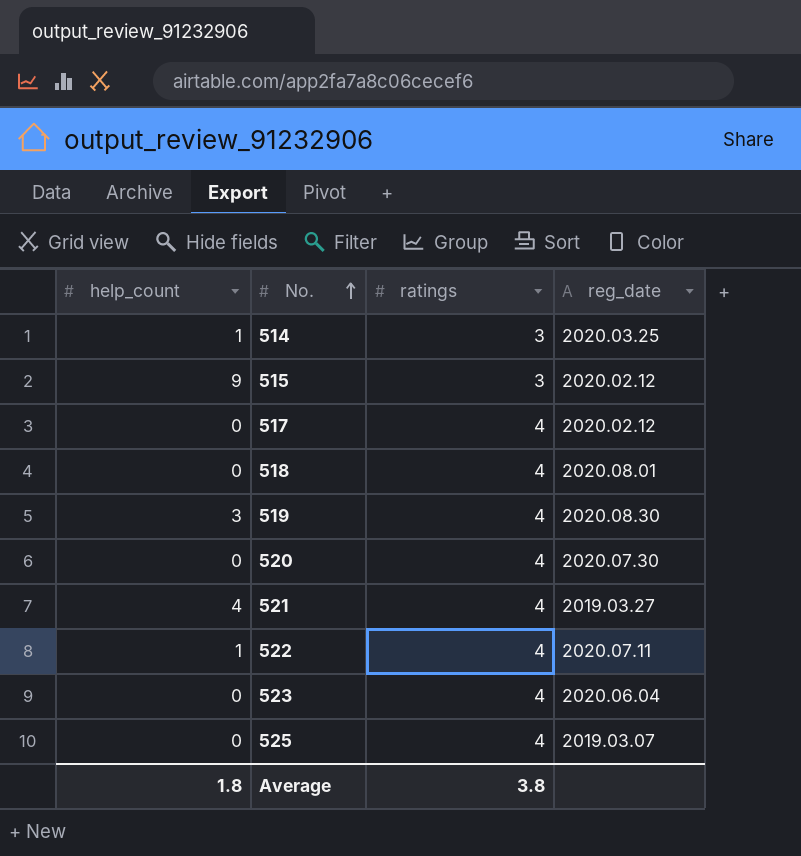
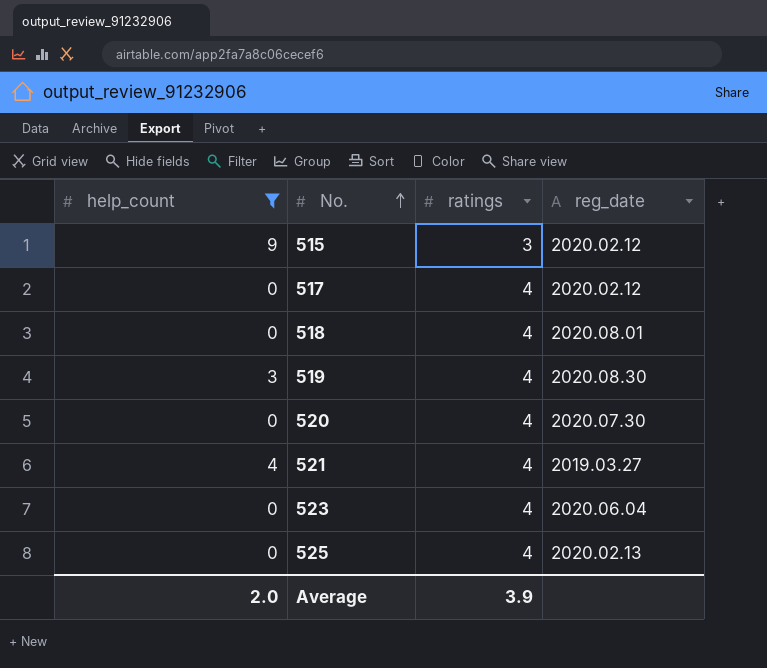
filter: none -> help_count != 1
525 | reg_date: 2019.03.07 -> 2020.02.13
Average | help_count: 1.8 -> 2.0
Average | ratings: 3.8 -> 3.9

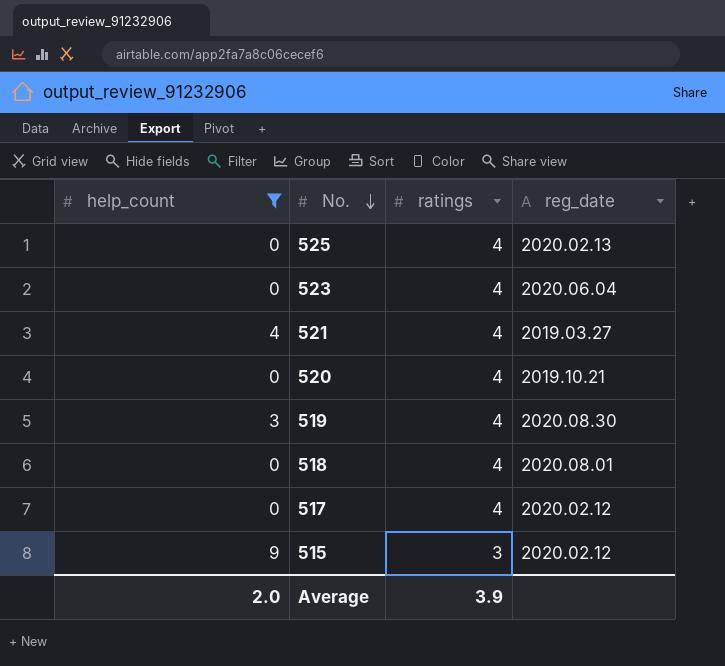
row order: No. ascending -> No. descending
520 | reg_date: 2020.07.30 -> 2019.10.21

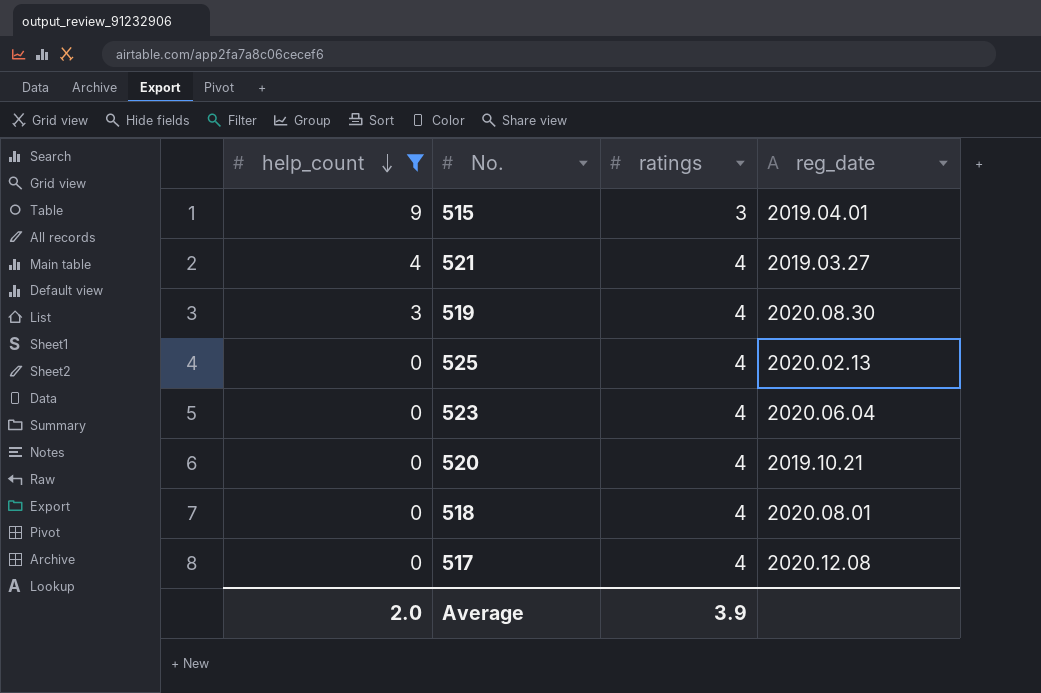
row order: No. descending -> help_count descending
515 | reg_date: 2020.02.12 -> 2019.04.01
517 | reg_date: 2020.02.12 -> 2020.12.08

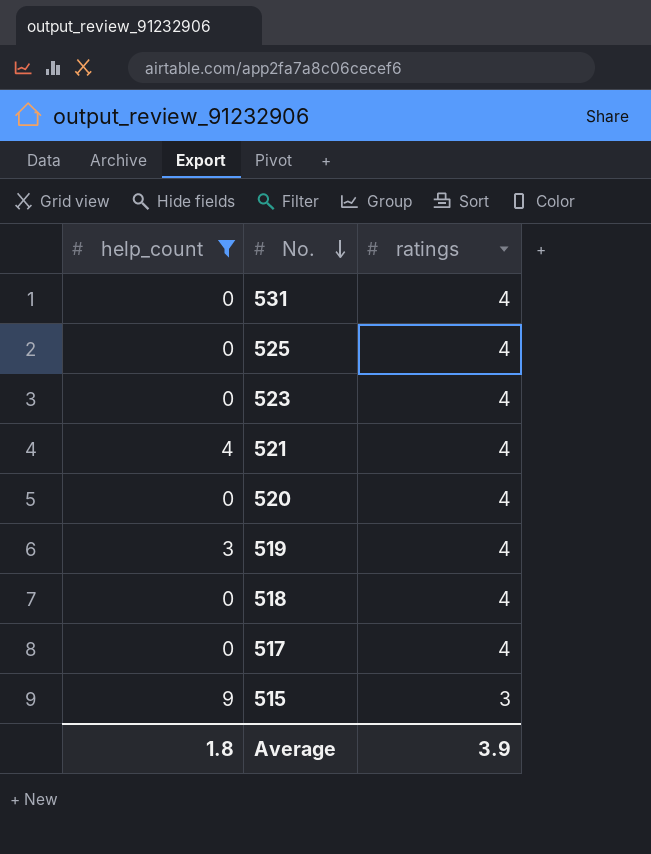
row order: help_count descending -> No. descending
column reg_date | position: 4 -> none
row 531: none -> 0 | 4
Average | help_count: 2.0 -> 1.8

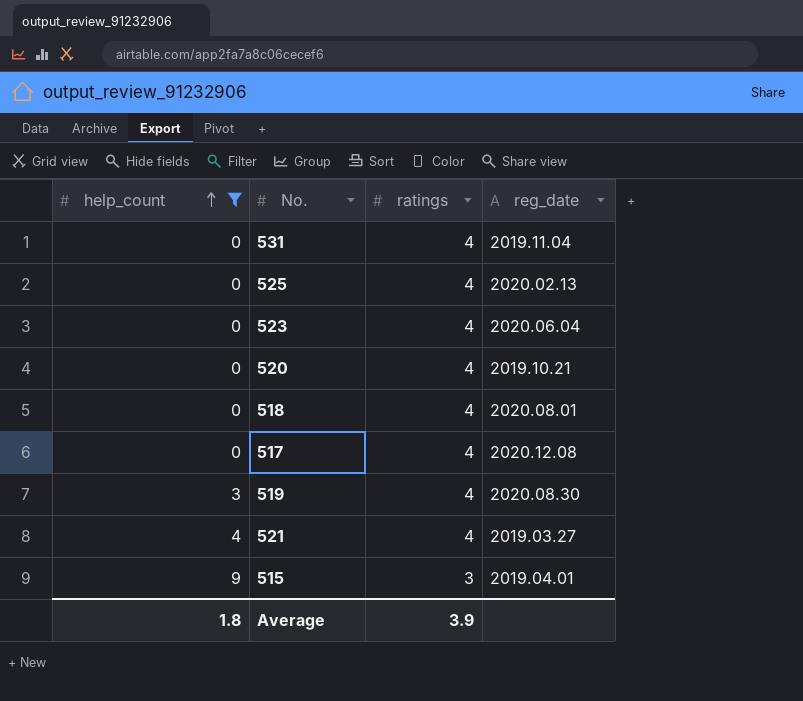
row order: No. descending -> help_count ascending
column reg_date | position: none -> 4

